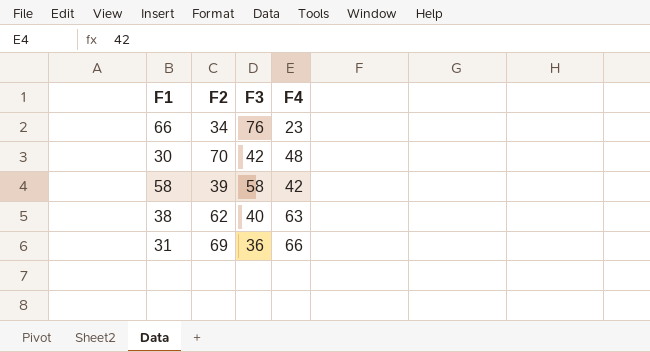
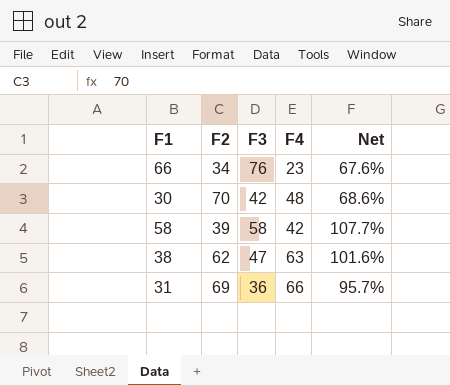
column Net | formula: none -> [F4] / [F2]
38 | F3: 40 -> 47

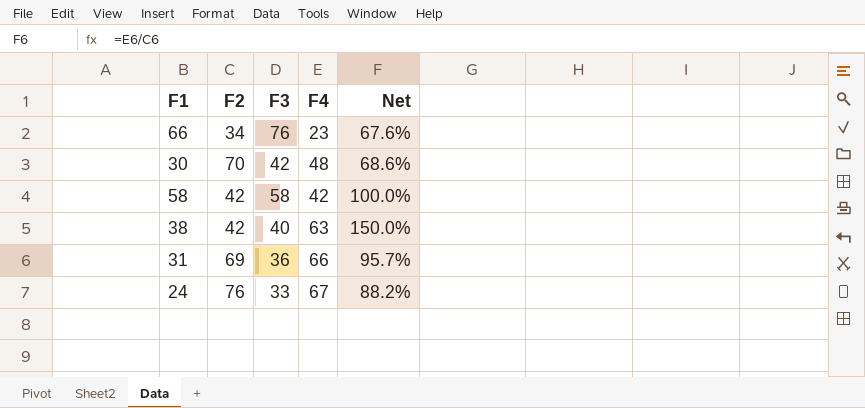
58 | F2: 39 -> 42
58 | Net: 107.7% -> 100.0%
38 | F2: 62 -> 42
38 | F3: 47 -> 40
38 | Net: 101.6% -> 150.0%
row 24: none -> 76 | 33 | 67 | 88.2%

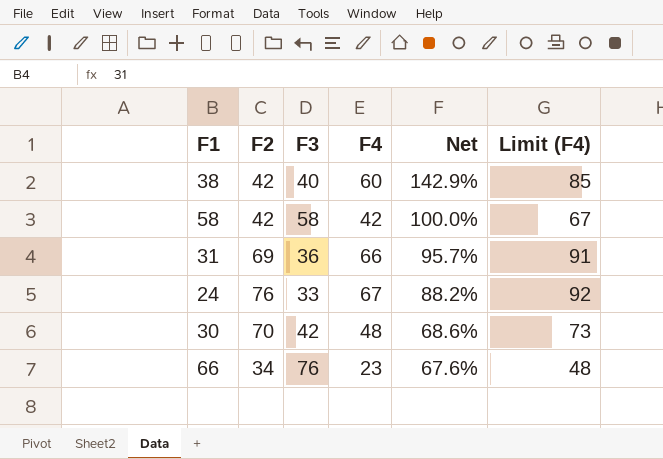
row order: none -> Net descending
column Limit (F4) | formula: none -> [F4] + 25
38 | F4: 63 -> 60
38 | Net: 150.0% -> 142.9%

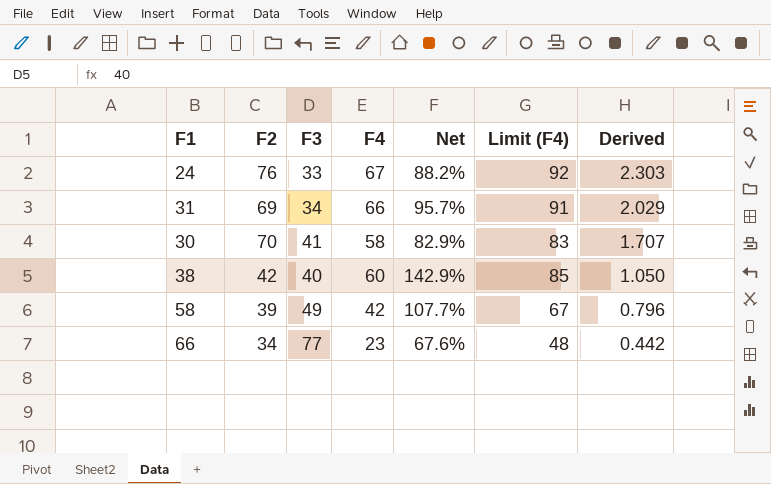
row order: Net descending -> Derived descending
column Derived | formula: none -> [F2] / [F3]
31 | F3: 36 -> 34
30 | F3: 42 -> 41
30 | F4: 48 -> 58
30 | Net: 68.6% -> 82.9%
30 | Limit (F4): 73 -> 83
58 | F2: 42 -> 39
58 | F3: 58 -> 49
58 | Net: 100.0% -> 107.7%
66 | F3: 76 -> 77

